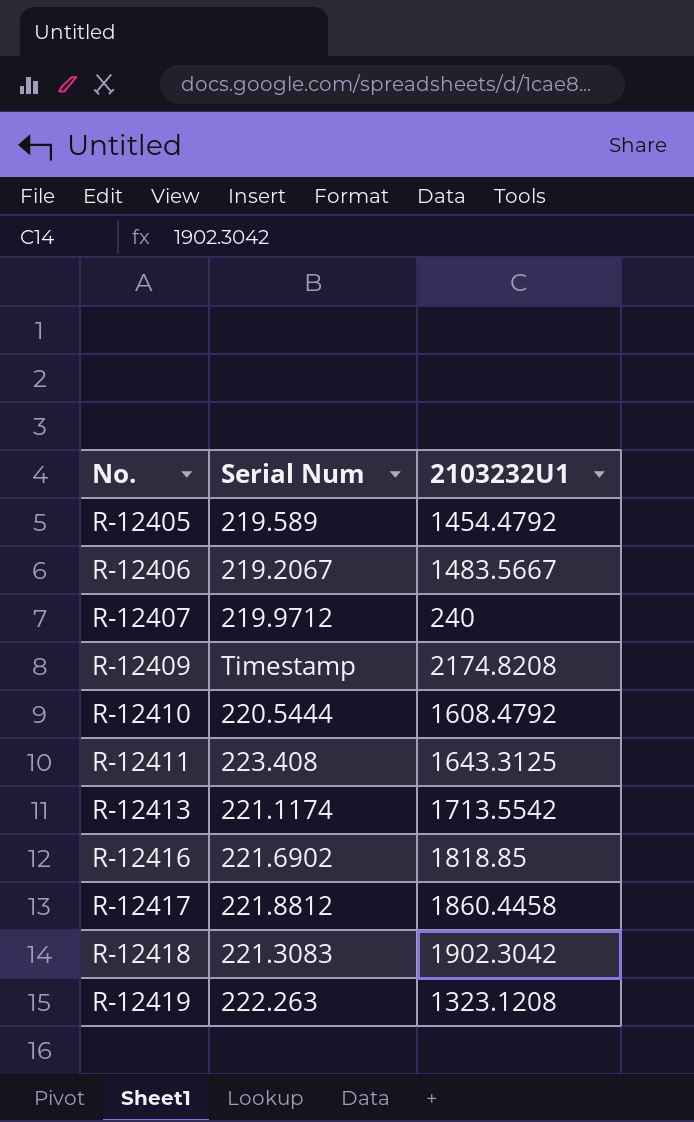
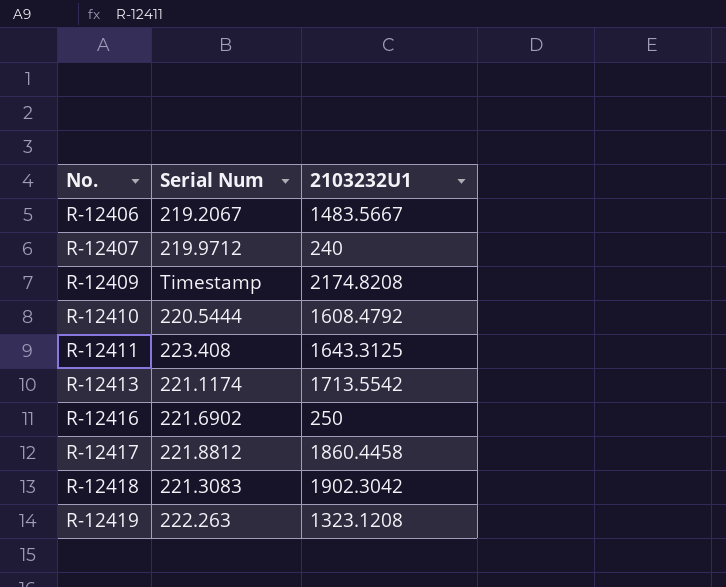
row R-12405: 219.589 | 1454.4792 -> none
R-12416 | 2103232U1: 1818.85 -> 250

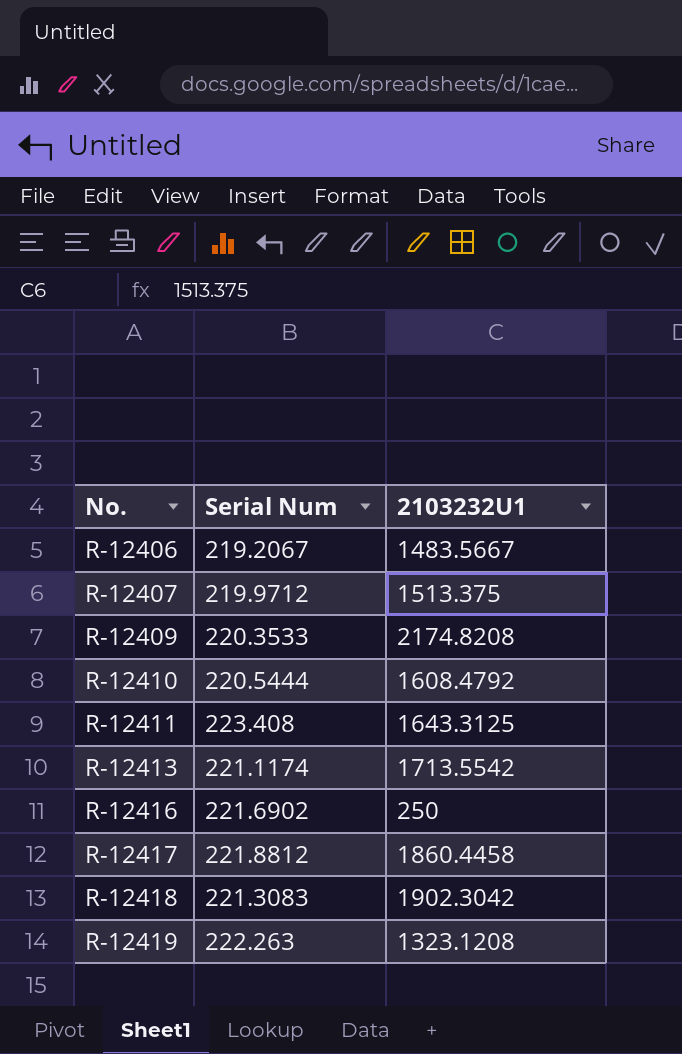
R-12407 | 2103232U1: 240 -> 1513.375
R-12409 | Serial Num: Timestamp -> 220.3533

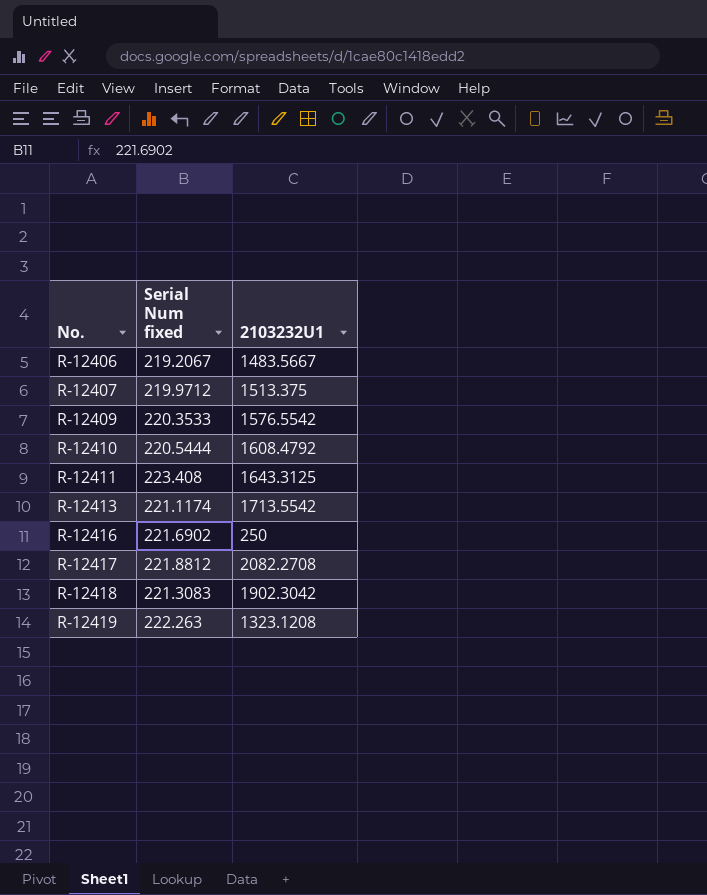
column name: Serial Num -> Serial Num fixed
R-12409 | 2103232U1: 2174.8208 -> 1576.5542
R-12417 | 2103232U1: 1860.4458 -> 2082.2708

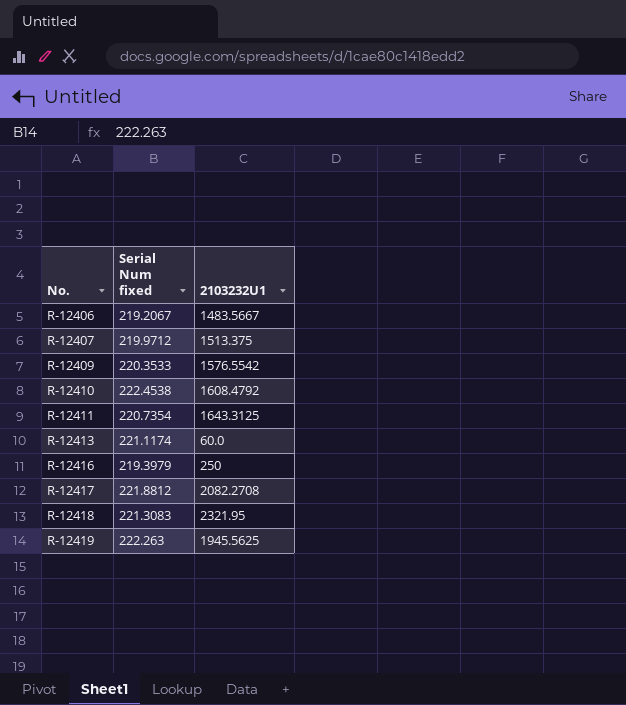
R-12410 | Serial Num fixed: 220.5444 -> 222.4538
R-12411 | Serial Num fixed: 223.408 -> 220.7354
R-12413 | 2103232U1: 1713.5542 -> 60.0
R-12416 | Serial Num fixed: 221.6902 -> 219.3979
R-12418 | 2103232U1: 1902.3042 -> 2321.95
R-12419 | 2103232U1: 1323.1208 -> 1945.5625

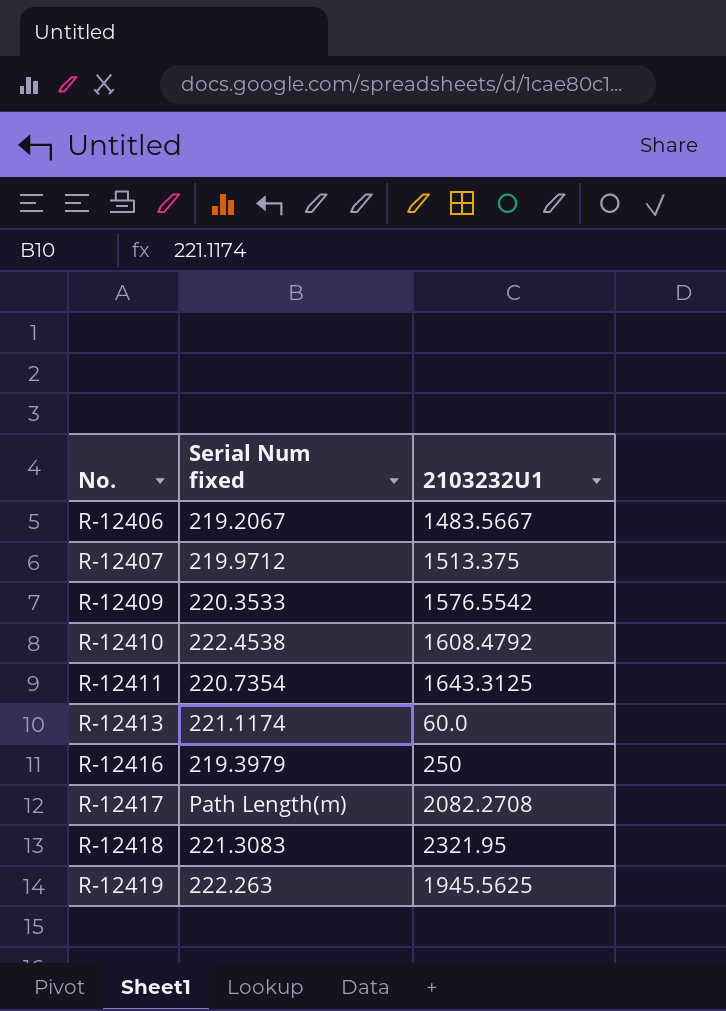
R-12417 | Serial Num fixed: 221.8812 -> Path Length(m)

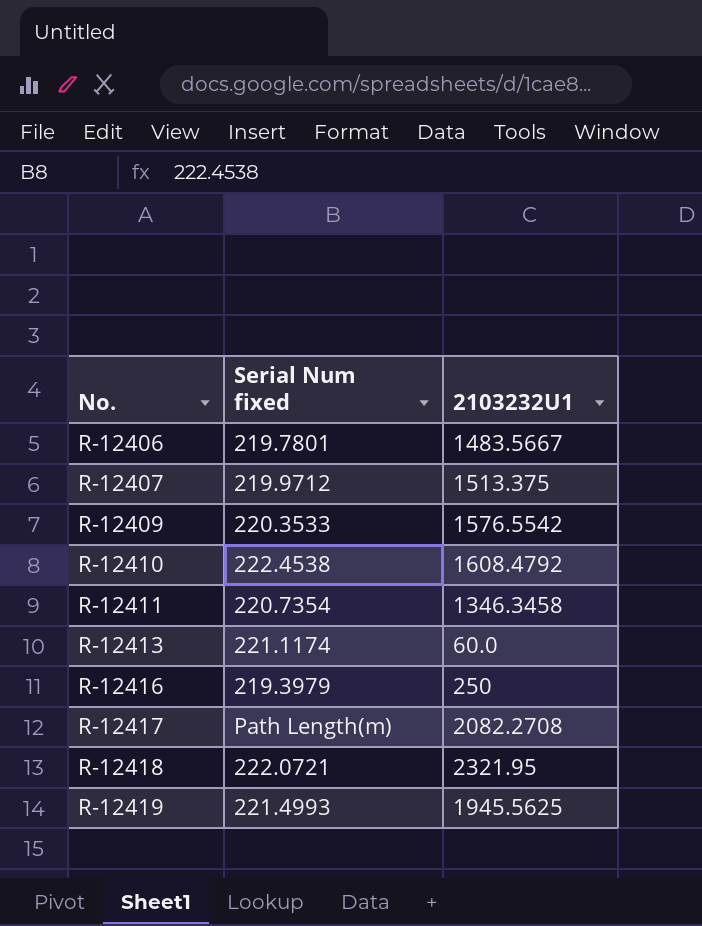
R-12406 | Serial Num fixed: 219.2067 -> 219.7801
R-12411 | 2103232U1: 1643.3125 -> 1346.3458
R-12418 | Serial Num fixed: 221.3083 -> 222.0721
R-12419 | Serial Num fixed: 222.263 -> 221.4993

